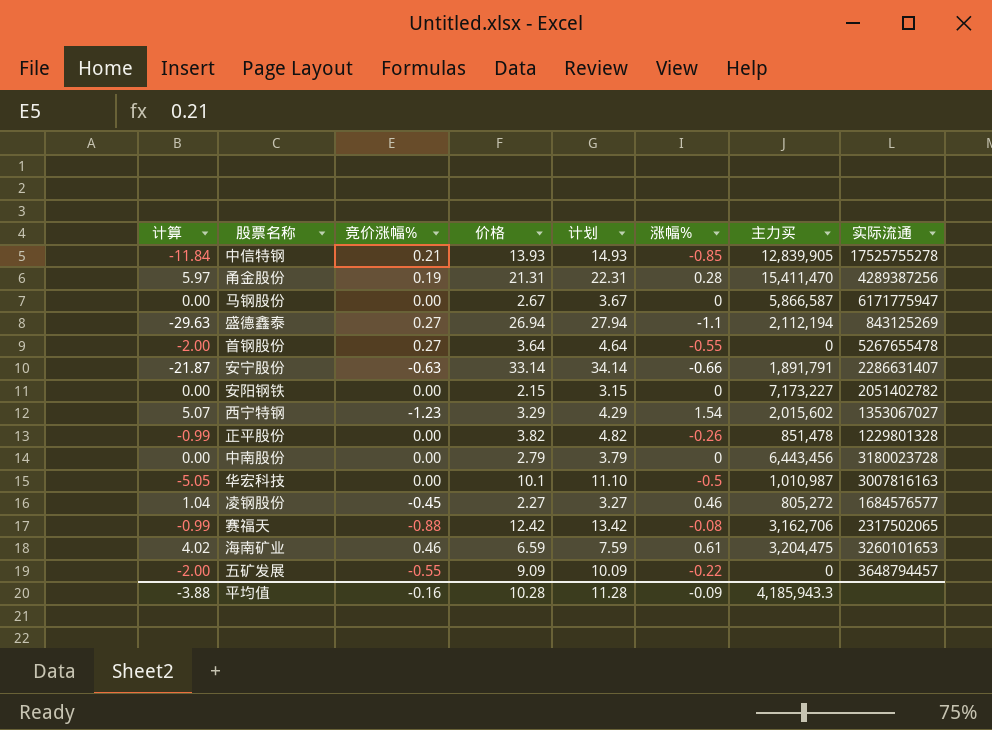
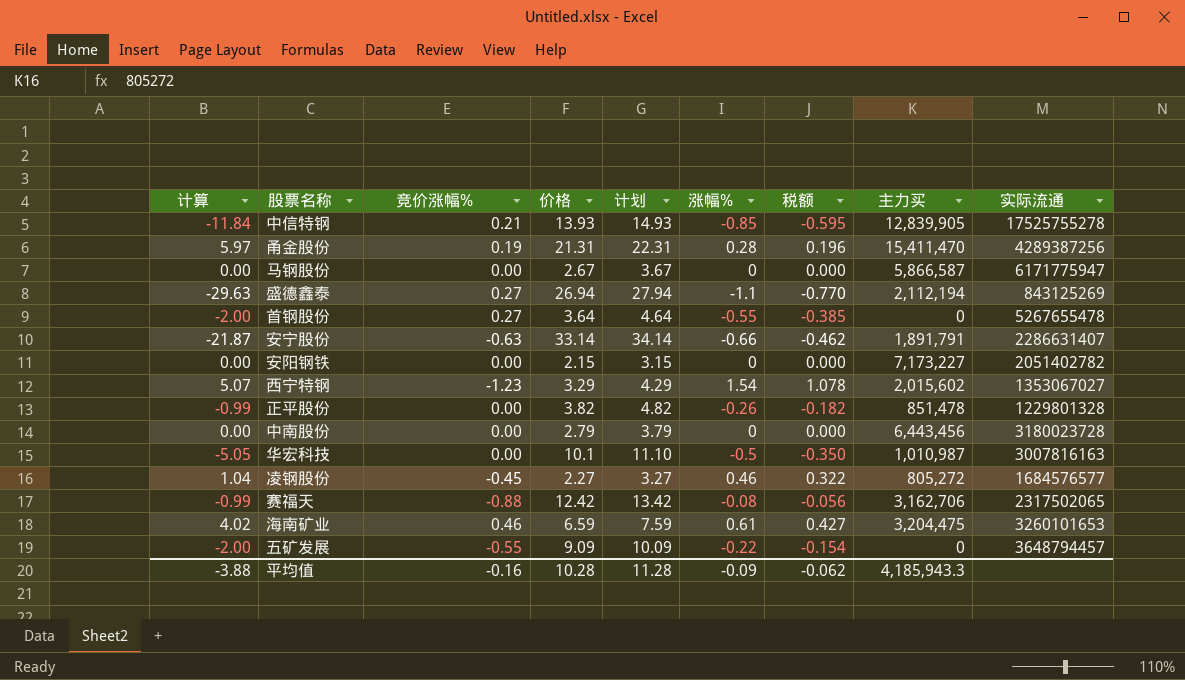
column 税额 | formula: none -> [涨幅%] * 0.7

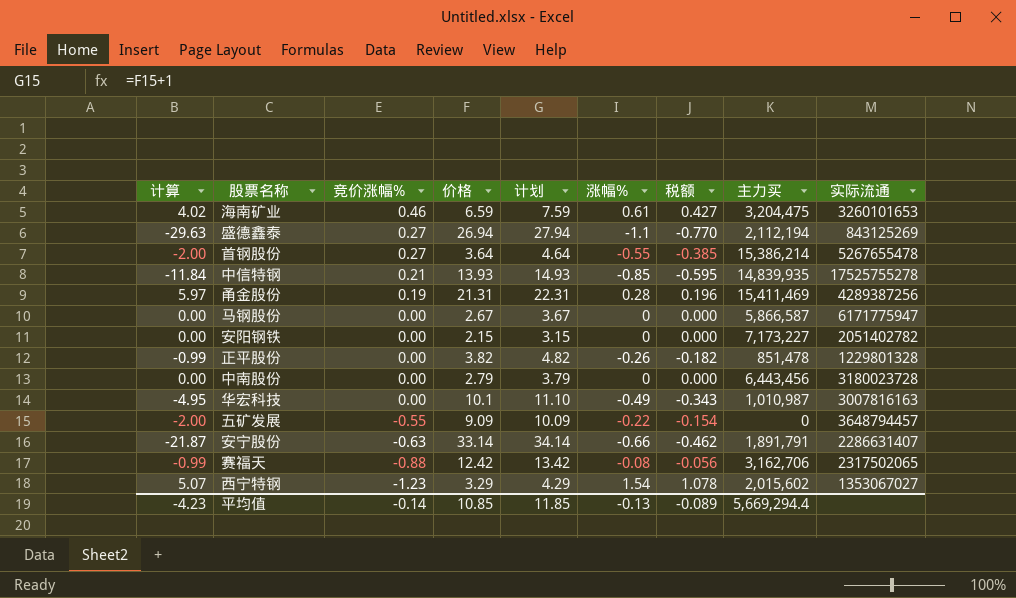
row order: none -> 竞价涨幅% descending
row 凌钢股份: 1.04 | -0.45 | 2.27 | 3.27 | 0.46 | 0.322 | 805,272 | 1684576577 -> none
首钢股份 | 主力买: 0 -> 15,386,214
中信特钢 | 主力买: 12,839,905 -> 14,839,935
甬金股份 | 主力买: 15,411,470 -> 15,411,469
华宏科技 | 计算: -5.05 -> -4.95
华宏科技 | 涨幅%: -0.5 -> -0.49
华宏科技 | 税额: -0.350 -> -0.343
平均值 | 计算: -3.88 -> -4.23
平均值 | 竞价涨幅%: -0.16 -> -0.14
平均值 | 价格: 10.28 -> 10.85
平均值 | 计划: 11.28 -> 11.85
平均值 | 涨幅%: -0.09 -> -0.13
平均值 | 税额: -0.062 -> -0.089
平均值 | 主力买: 4,185,943.3 -> 5,669,294.4

